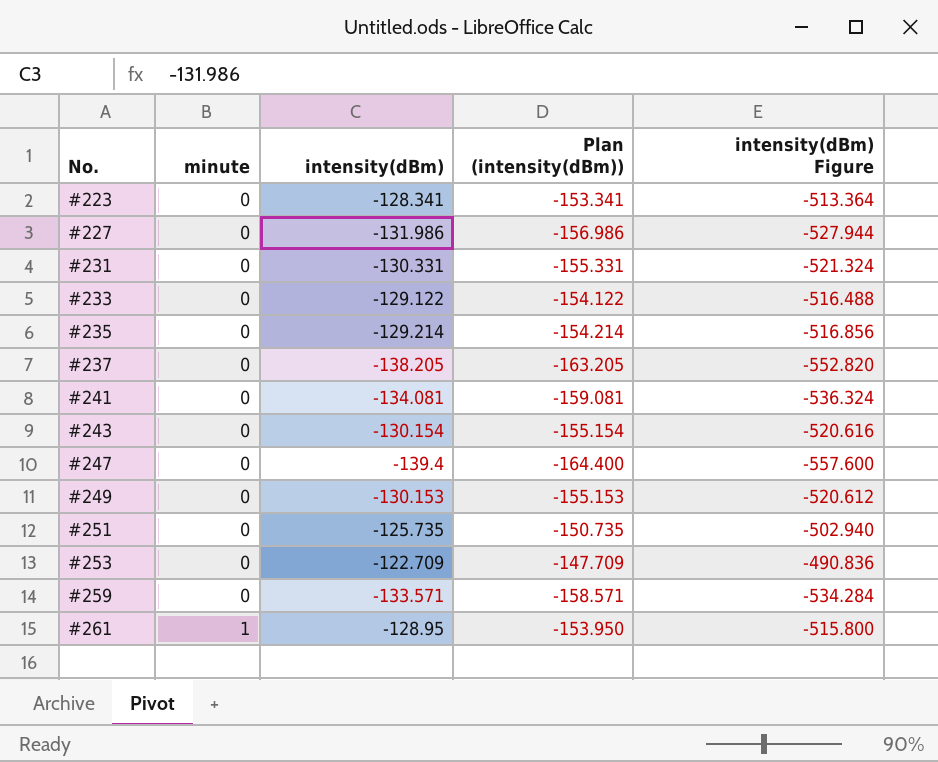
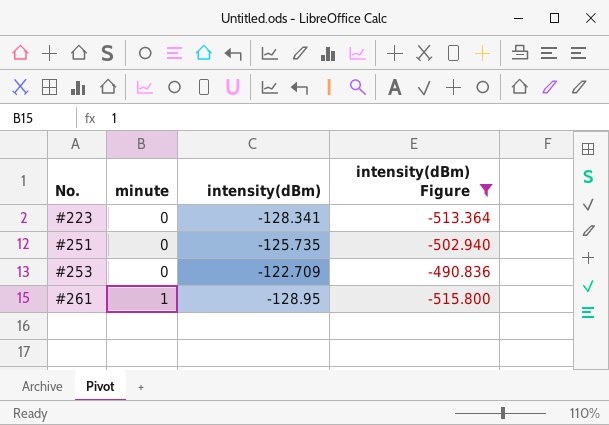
filter: none -> intensity(dBm) Figure >= -515.800
column Plan (intensity(dBm)) | formula: [intensity(dBm)] - 25 -> none

